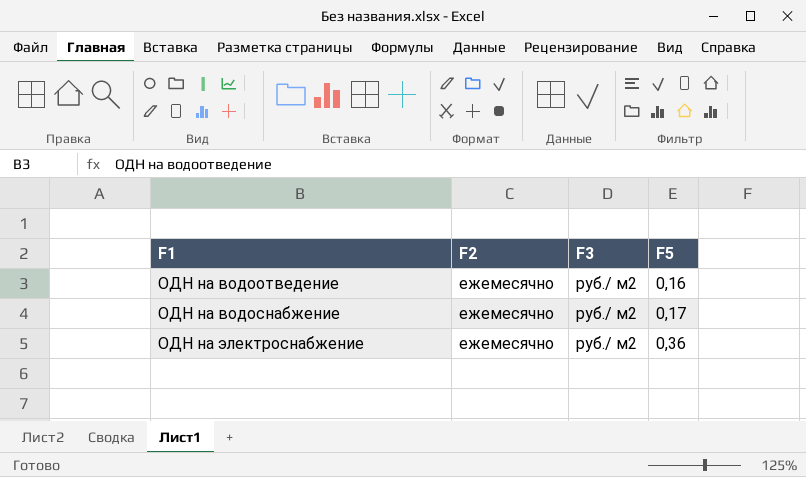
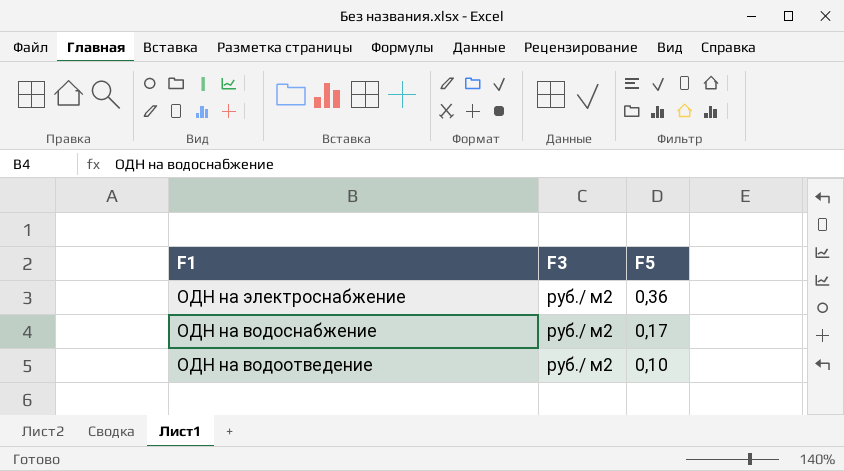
row order: F1 ascending -> F1 descending
column F2 | position: 2 -> none
ОДН на водоотведение | F5: 0,16 -> 0,10

